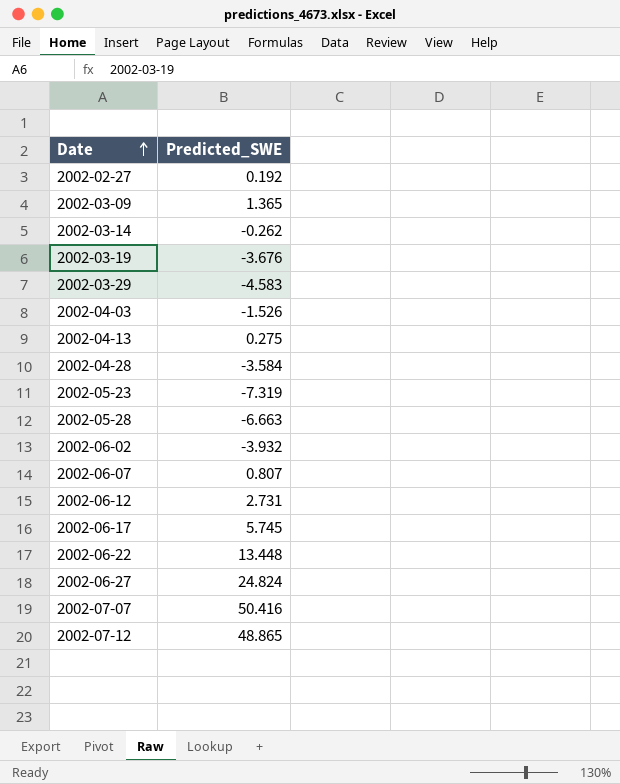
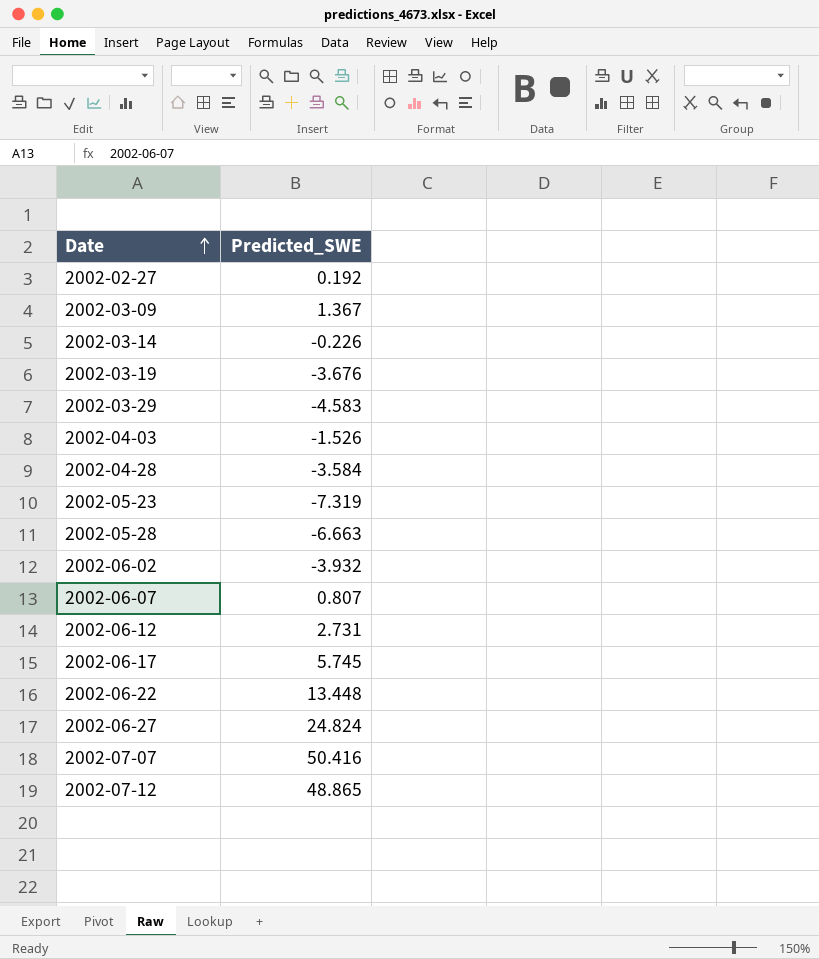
row 2002-04-13: 0.275 -> none
2002-03-09 | Predicted_SWE: 1.365 -> 1.367
2002-03-14 | Predicted_SWE: -0.262 -> -0.226

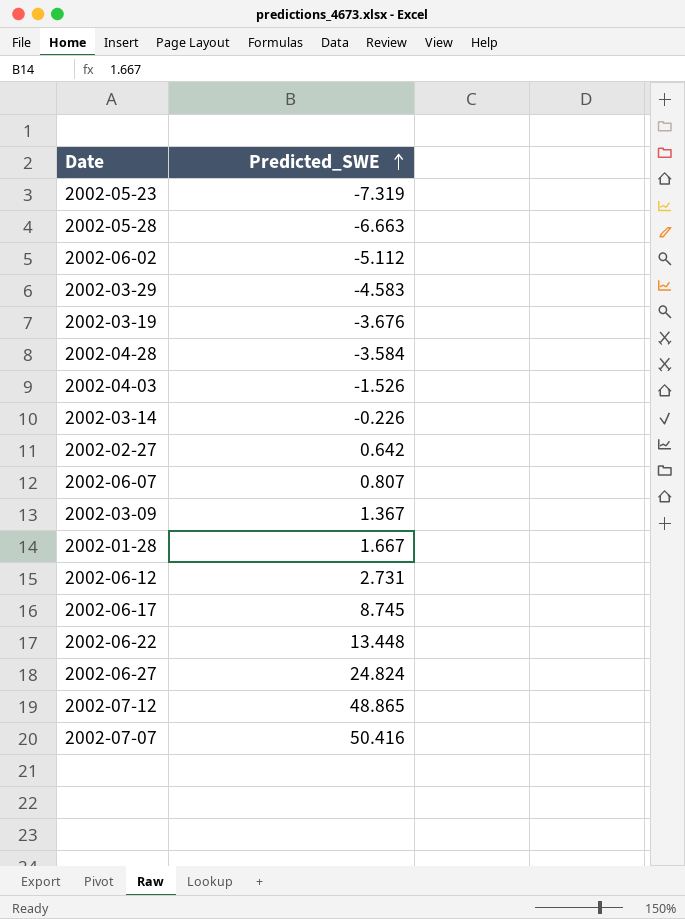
row order: Date ascending -> Predicted_SWE ascending
2002-06-02 | Predicted_SWE: -3.932 -> -5.112
2002-02-27 | Predicted_SWE: 0.192 -> 0.642
row 2002-01-28: none -> 1.667
2002-06-17 | Predicted_SWE: 5.745 -> 8.745

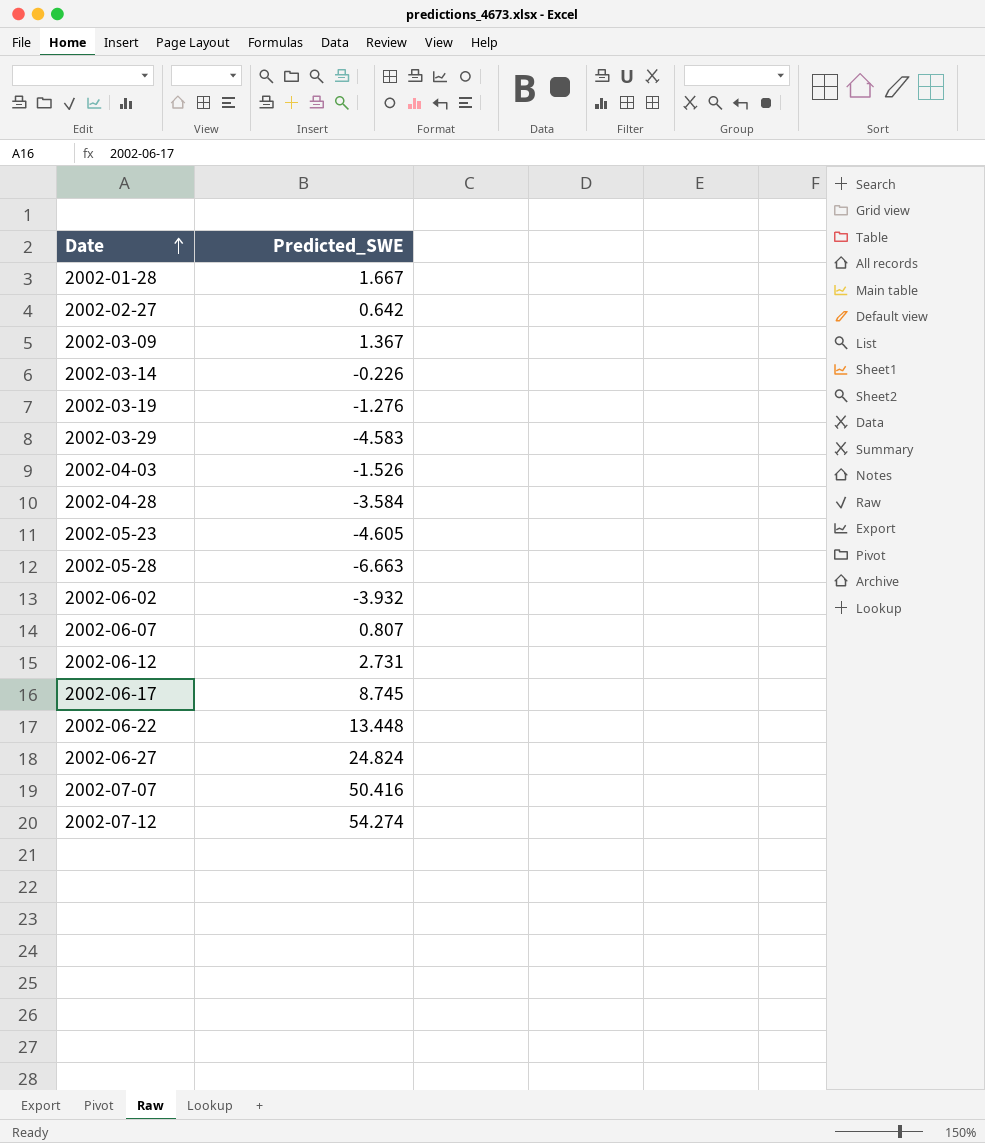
row order: Predicted_SWE ascending -> Date ascending
2002-03-19 | Predicted_SWE: -3.676 -> -1.276
2002-05-23 | Predicted_SWE: -7.319 -> -4.605
2002-06-02 | Predicted_SWE: -5.112 -> -3.932
2002-07-12 | Predicted_SWE: 48.865 -> 54.274

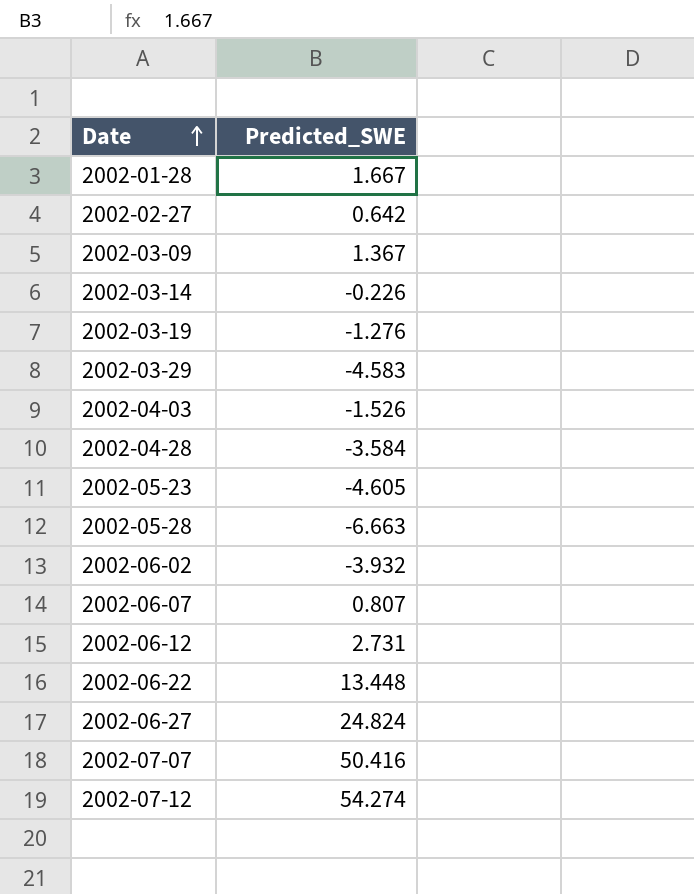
row 2002-06-17: 8.745 -> none

